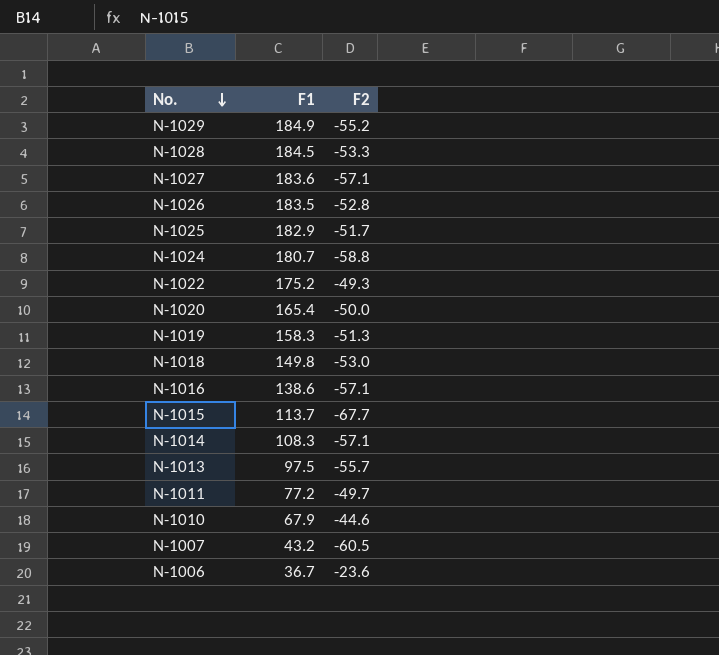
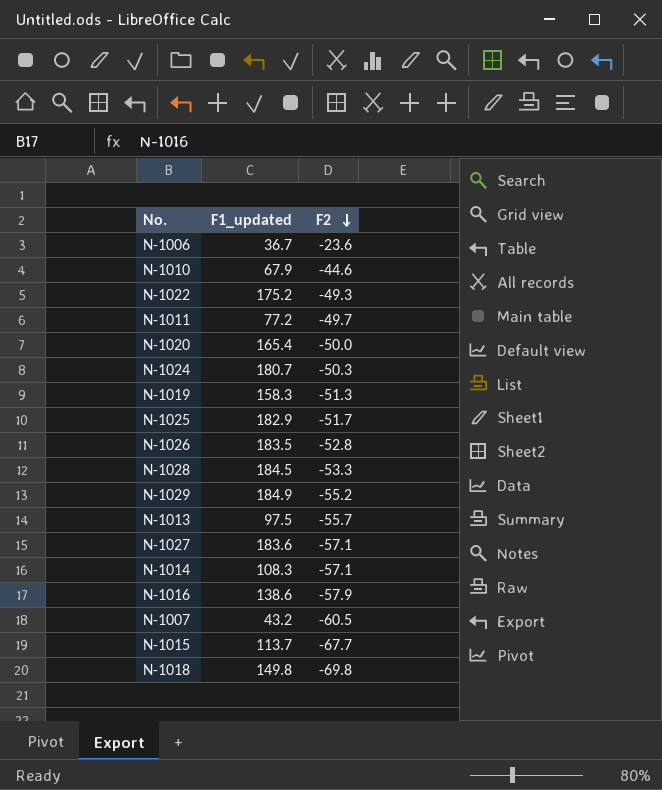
row order: No. descending -> F2 descending
column name: F1 -> F1_updated
N-1024 | F2: -58.8 -> -50.3
N-1016 | F2: -57.1 -> -57.9
N-1018 | F2: -53.0 -> -69.8

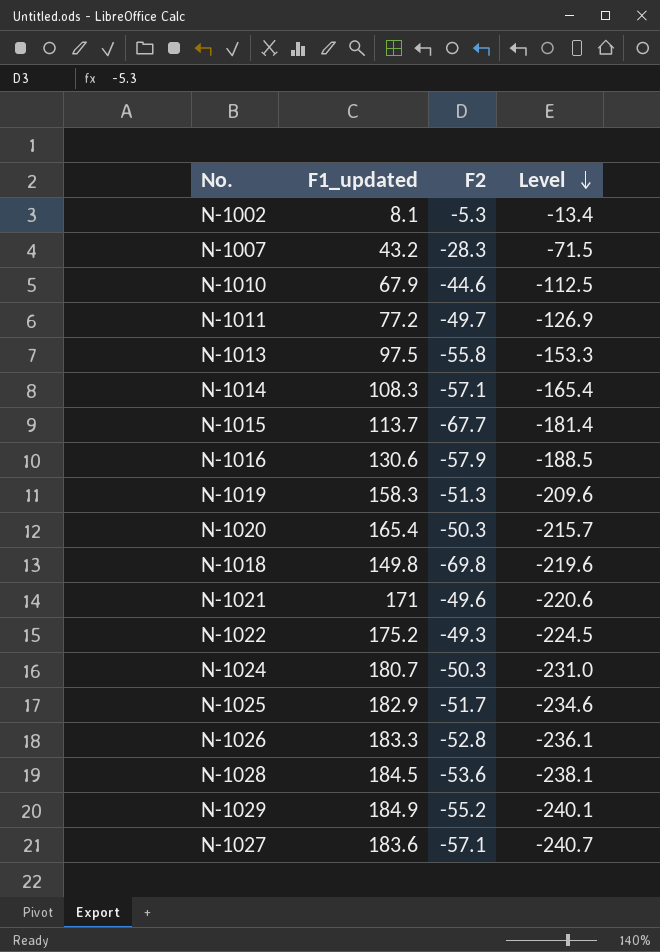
row order: F2 descending -> Level descending
column Level | formula: none -> [F2] - [F1_updated]
row N-1006: 36.7 | -23.6 -> none
row N-1002: none -> 8.1 | -5.3 | -13.4
N-1007 | F2: -60.5 -> -28.3
N-1013 | F2: -55.7 -> -55.8
N-1016 | F1_updated: 138.6 -> 130.6
N-1020 | F2: -50.0 -> -50.3
row N-1021: none -> 171 | -49.6 | -220.6
N-1026 | F1_updated: 183.5 -> 183.3
N-1028 | F2: -53.3 -> -53.6

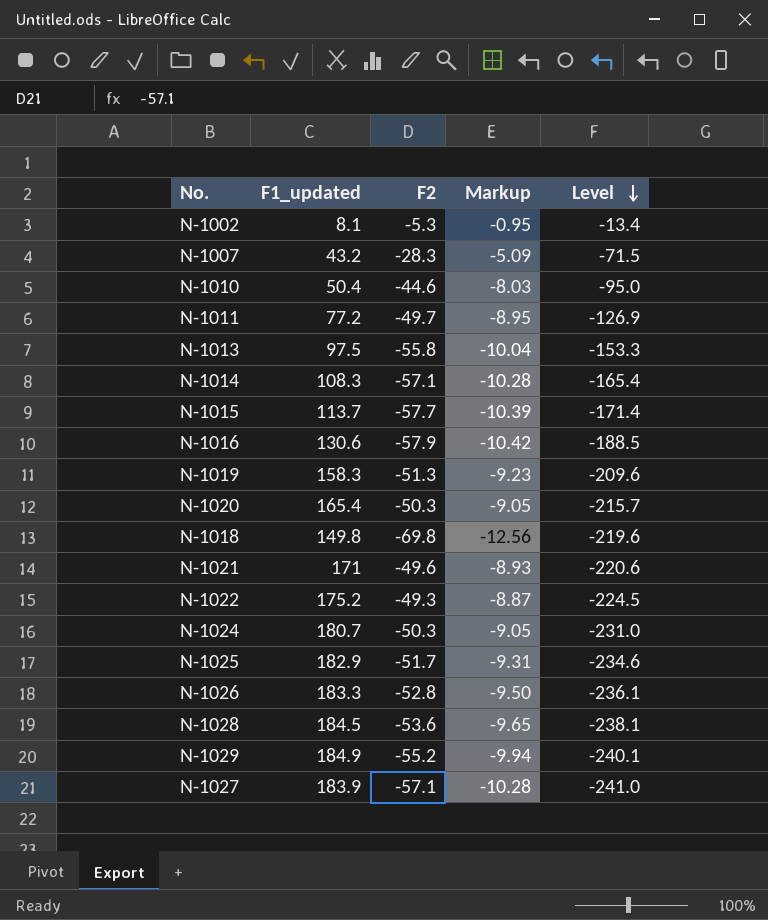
column Markup | formula: none -> [F2] * 0.18
N-1010 | F1_updated: 67.9 -> 50.4
N-1010 | Level: -112.5 -> -95.0
N-1015 | F2: -67.7 -> -57.7
N-1015 | Level: -181.4 -> -171.4
N-1027 | F1_updated: 183.6 -> 183.9
N-1027 | Level: -240.7 -> -241.0

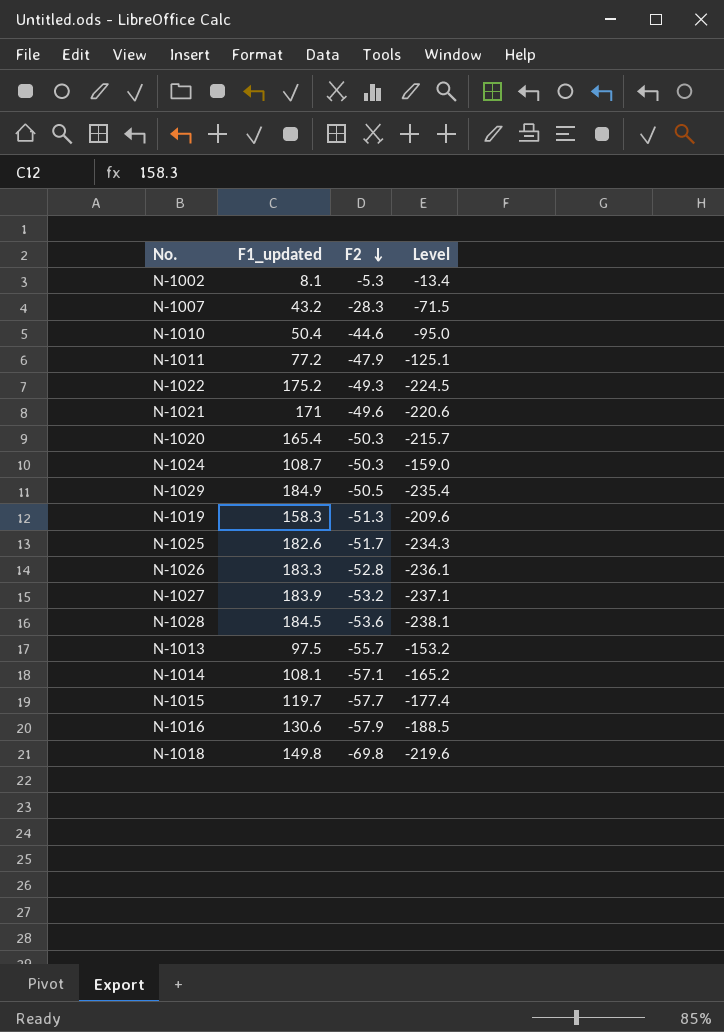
row order: Level descending -> F2 descending
column Markup | formula: [F2] * 0.18 -> none
N-1011 | F2: -49.7 -> -47.9
N-1011 | Level: -126.9 -> -125.1
N-1024 | F1_updated: 180.7 -> 108.7
N-1024 | Level: -231.0 -> -159.0
N-1029 | F2: -55.2 -> -50.5
N-1029 | Level: -240.1 -> -235.4
N-1025 | F1_updated: 182.9 -> 182.6
N-1025 | Level: -234.6 -> -234.3
N-1027 | F2: -57.1 -> -53.2
N-1027 | Level: -241.0 -> -237.1
N-1013 | F2: -55.8 -> -55.7
N-1013 | Level: -153.3 -> -153.2
N-1014 | F1_updated: 108.3 -> 108.1
N-1014 | Level: -165.4 -> -165.2
N-1015 | F1_updated: 113.7 -> 119.7
N-1015 | Level: -171.4 -> -177.4

